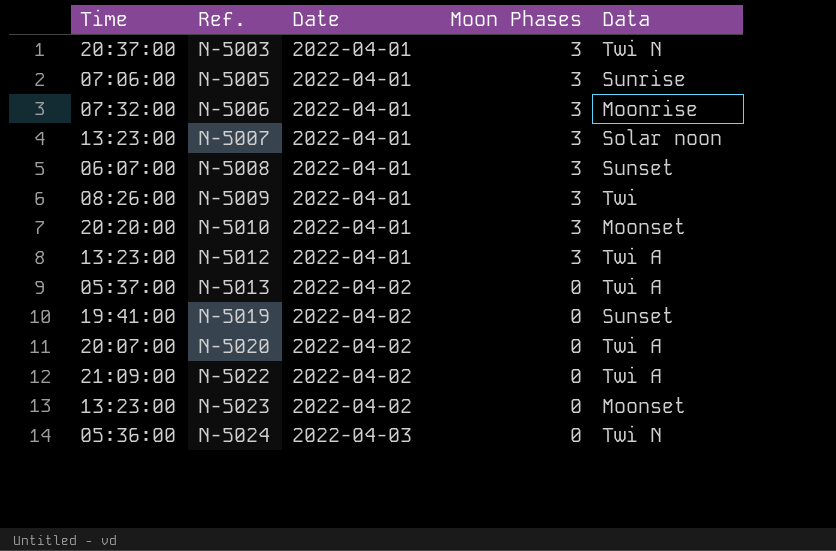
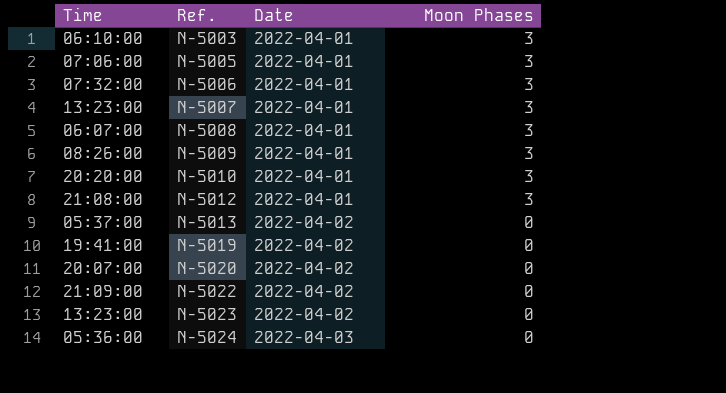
column Data | position: 5 -> none
N-5003 | Time: 20:37:00 -> 06:10:00
N-5012 | Time: 13:23:00 -> 21:08:00

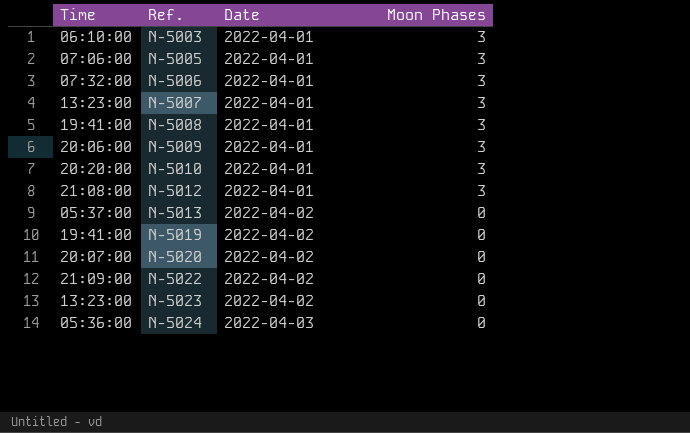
N-5008 | Time: 06:07:00 -> 19:41:00
N-5009 | Time: 08:26:00 -> 20:06:00

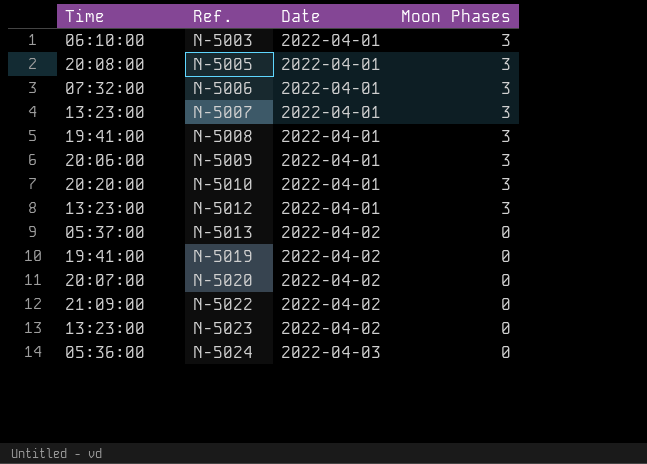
N-5005 | Time: 07:06:00 -> 20:08:00
N-5012 | Time: 21:08:00 -> 13:23:00

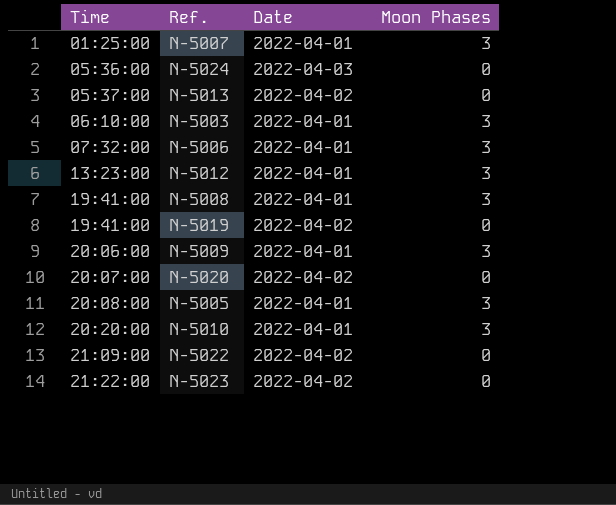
row order: Ref. ascending -> Time ascending
N-5007 | Time: 13:23:00 -> 01:25:00
N-5023 | Time: 13:23:00 -> 21:22:00

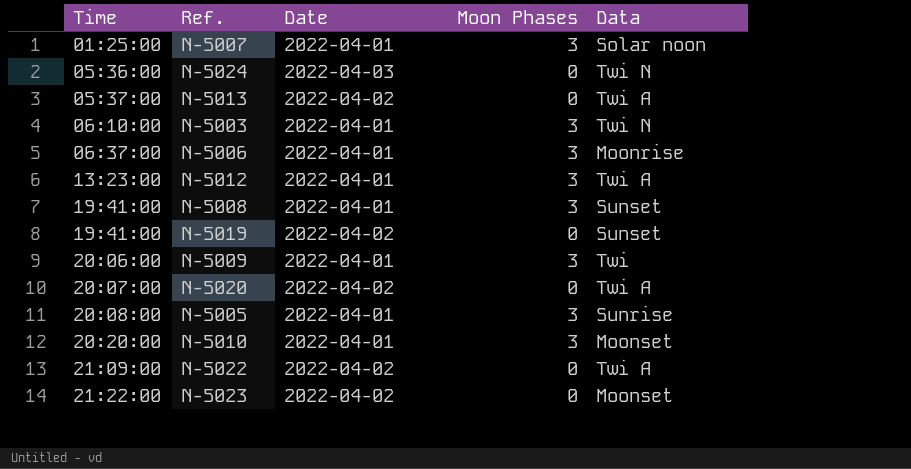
column Data | position: none -> 5
N-5006 | Time: 07:32:00 -> 06:37:00

